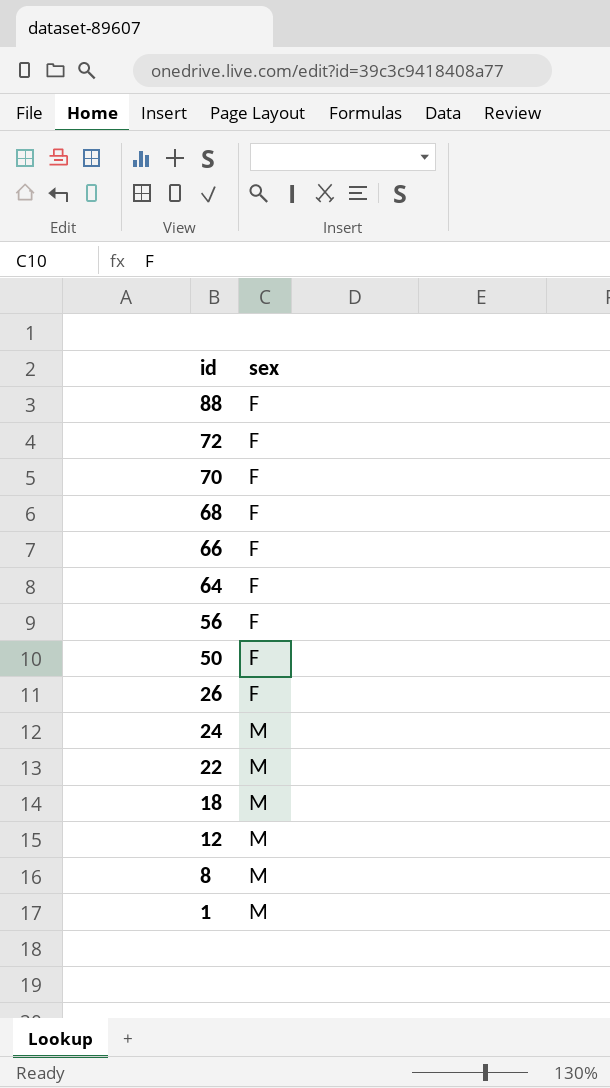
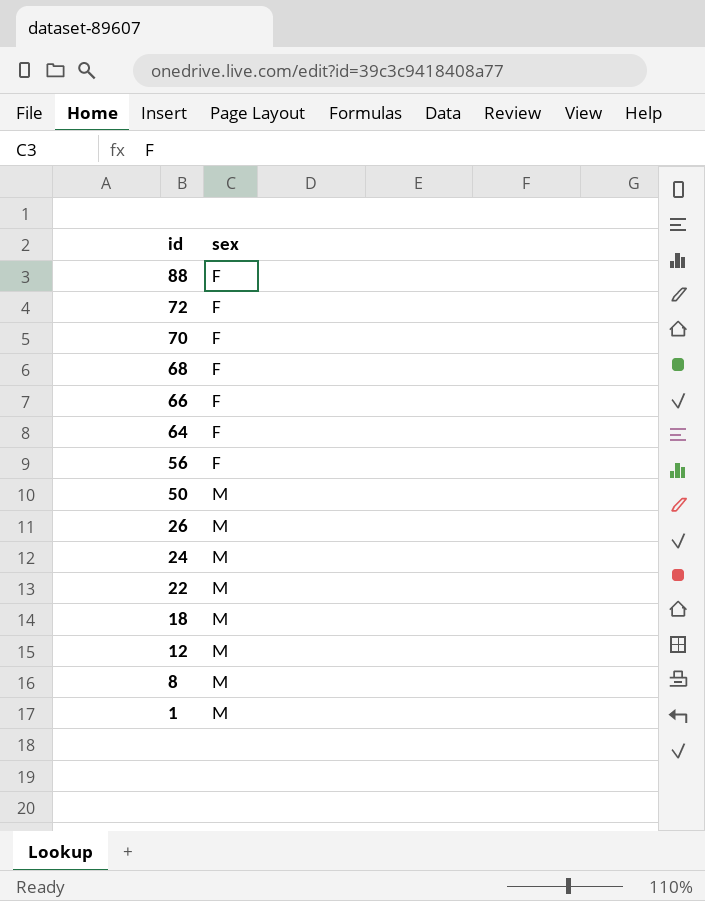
50 | sex: F -> M
26 | sex: F -> M

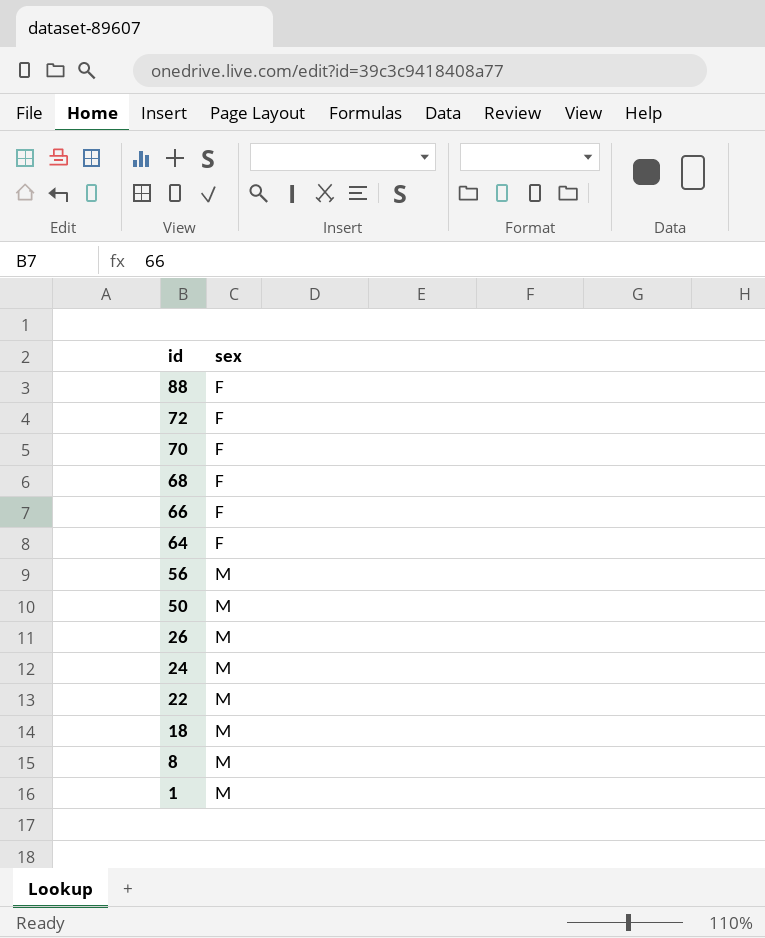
row 12: M -> none
56 | sex: F -> M

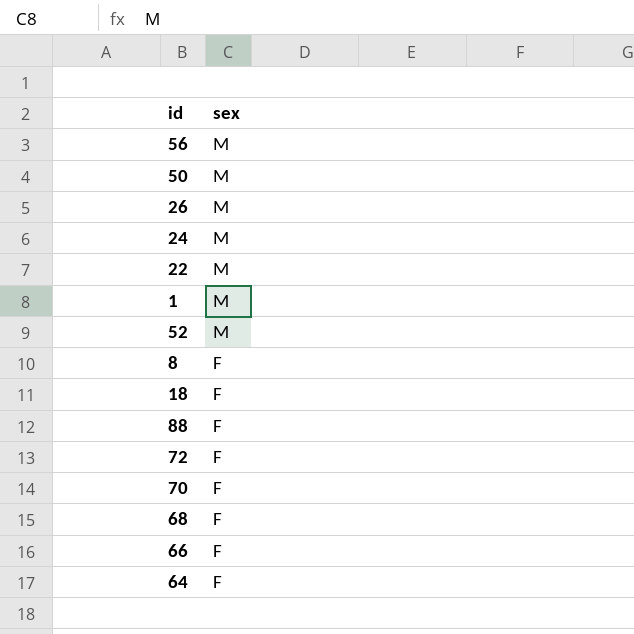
row order: id descending -> sex descending
row 52: none -> M
8 | sex: M -> F
18 | sex: M -> F

